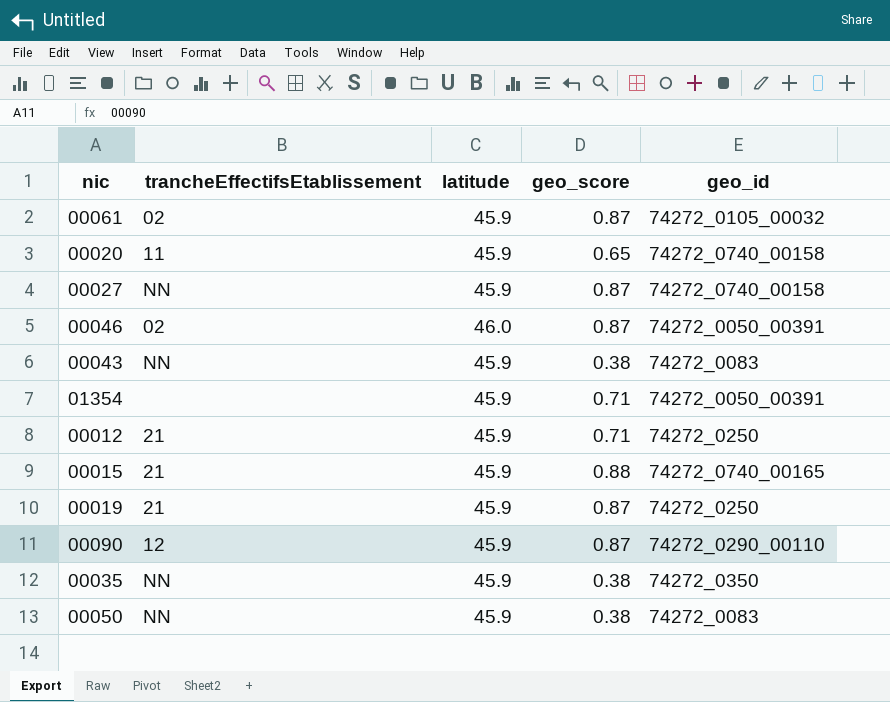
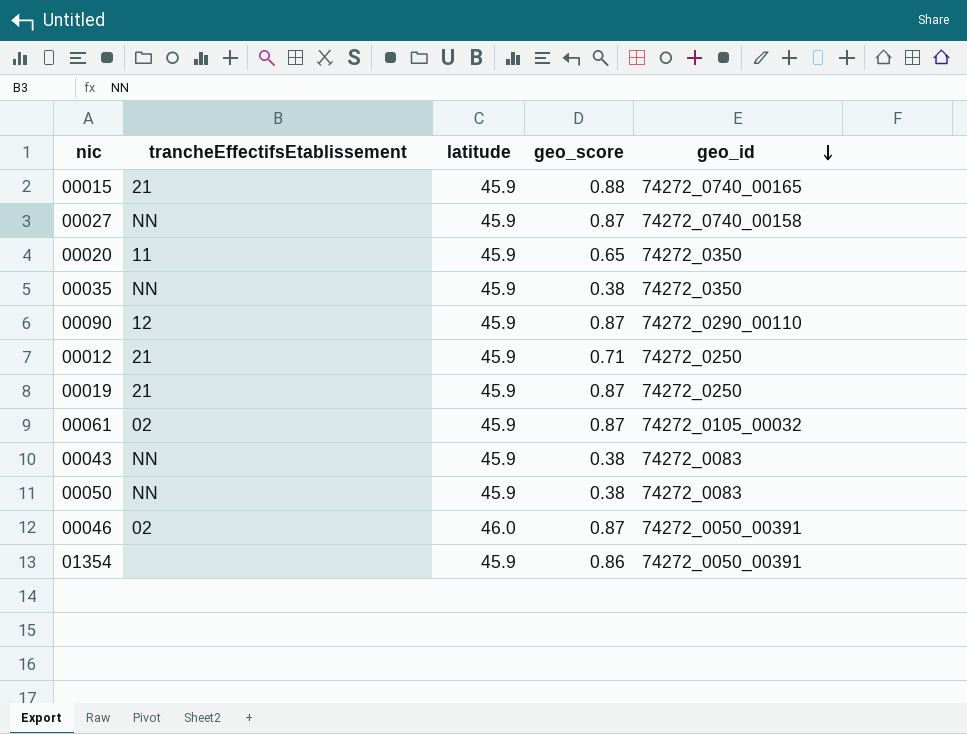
row order: none -> geo_id descending
00020 | geo_id: 74272_0740_00158 -> 74272_0350
01354 | geo_score: 0.71 -> 0.86

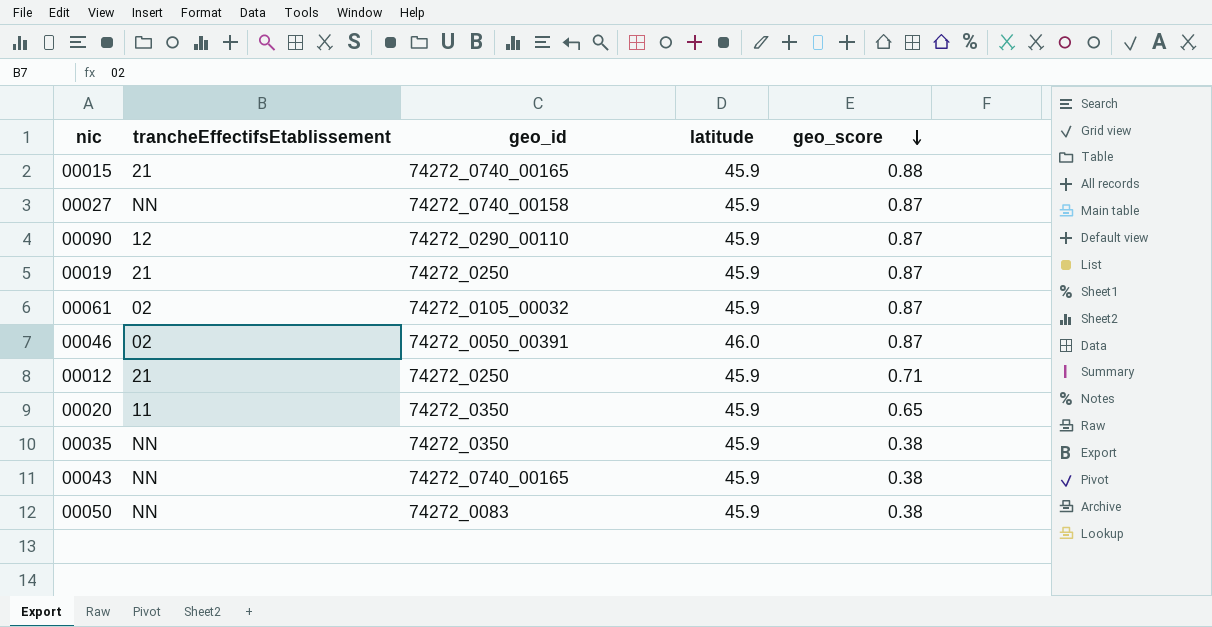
row order: geo_id descending -> geo_score descending
column geo_id | position: 5 -> 3
row 01354: none | 45.9 | 0.86 | 74272_0050_00391 -> none
00043 | geo_id: 74272_0083 -> 74272_0740_00165

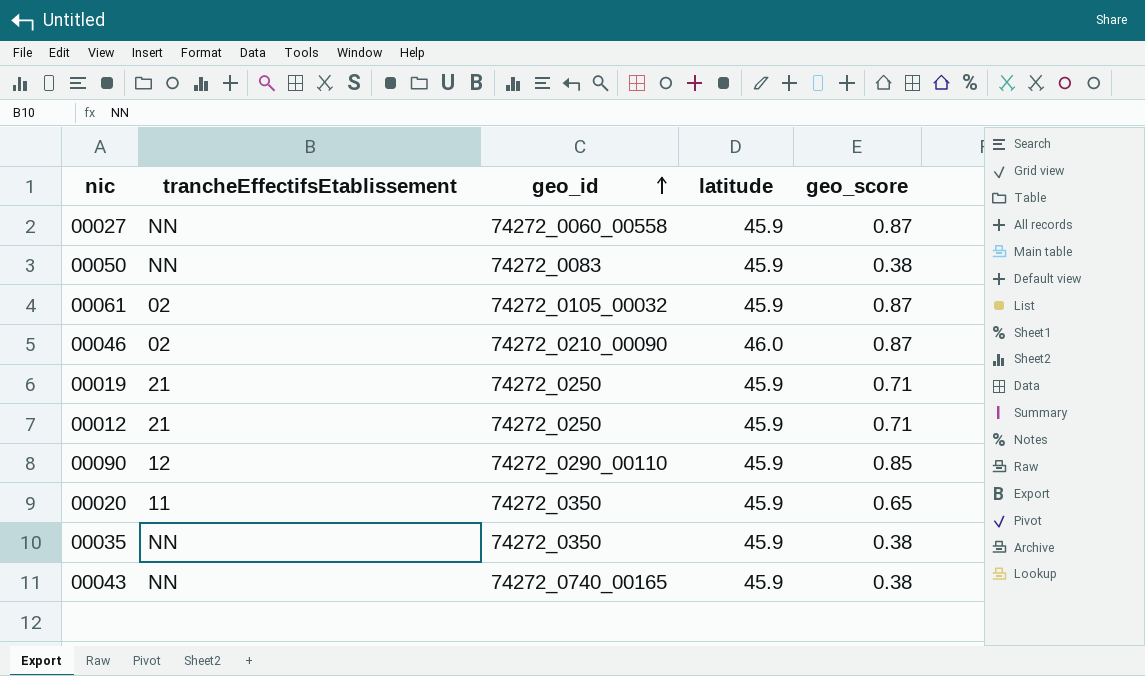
row order: geo_score descending -> geo_id ascending
row 00015: 21 | 74272_0740_00165 | 45.9 | 0.88 -> none
00027 | geo_id: 74272_0740_00158 -> 74272_0060_00558
00046 | geo_id: 74272_0050_00391 -> 74272_0210_00090
00019 | geo_score: 0.87 -> 0.71
00090 | geo_score: 0.87 -> 0.85

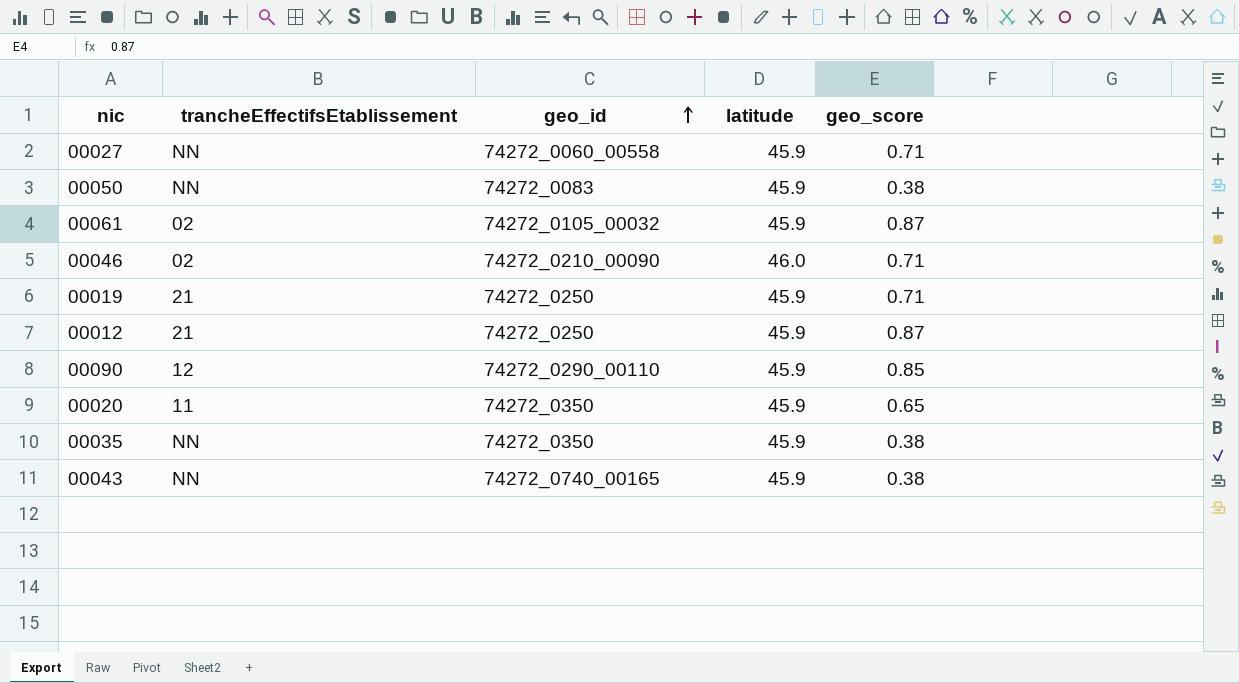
00027 | geo_score: 0.87 -> 0.71
00046 | geo_score: 0.87 -> 0.71
00012 | geo_score: 0.71 -> 0.87

